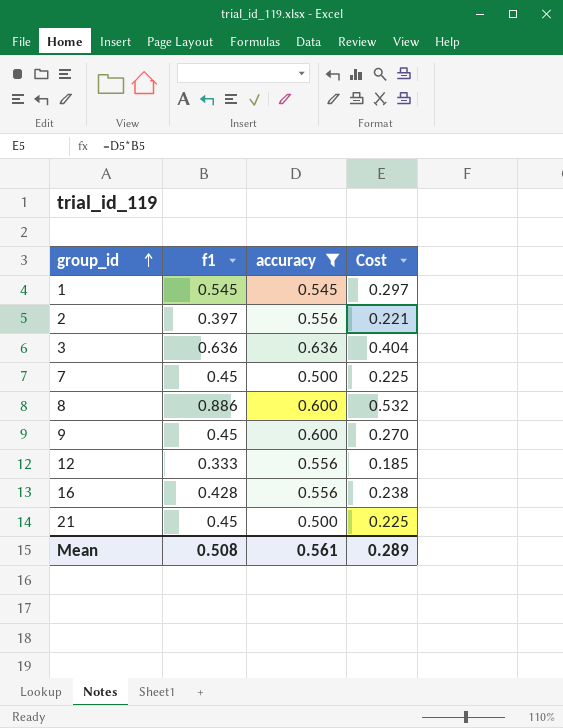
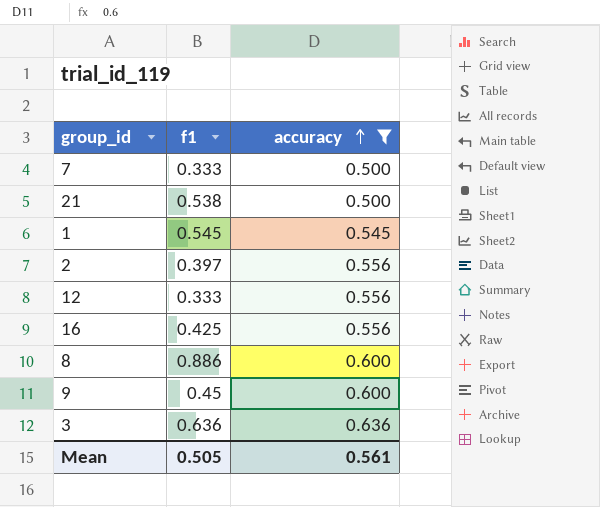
row order: group_id ascending -> accuracy ascending
column Cost | formula: [f1] * [accuracy] -> none
7 | f1: 0.45 -> 0.333
21 | f1: 0.45 -> 0.538
16 | f1: 0.428 -> 0.425
Mean | f1: 0.508 -> 0.505

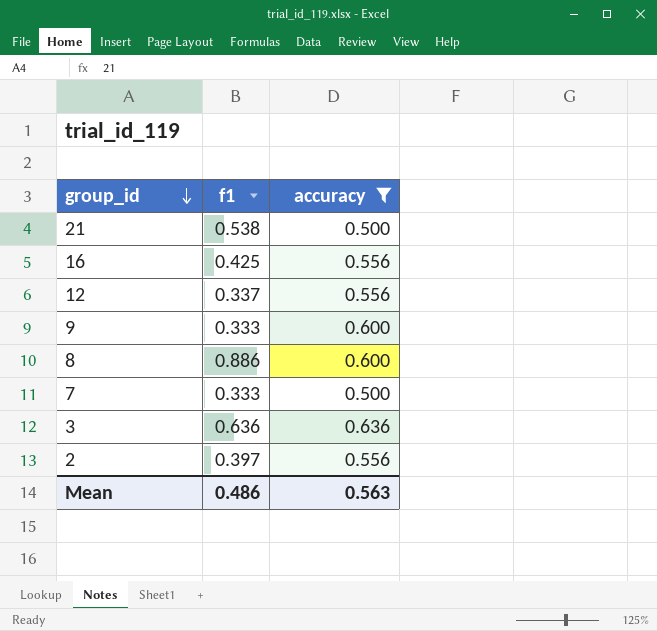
row order: accuracy ascending -> group_id descending
row 1: 0.545 | 0.545 -> none
12 | f1: 0.333 -> 0.337
9 | f1: 0.45 -> 0.333
Mean | f1: 0.505 -> 0.486
Mean | accuracy: 0.561 -> 0.563

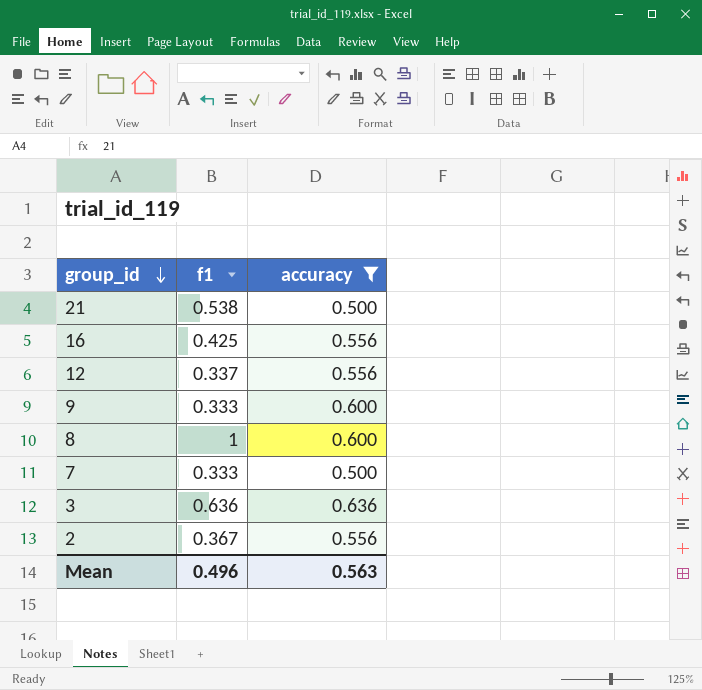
8 | f1: 0.886 -> 1
2 | f1: 0.397 -> 0.367
Mean | f1: 0.486 -> 0.496

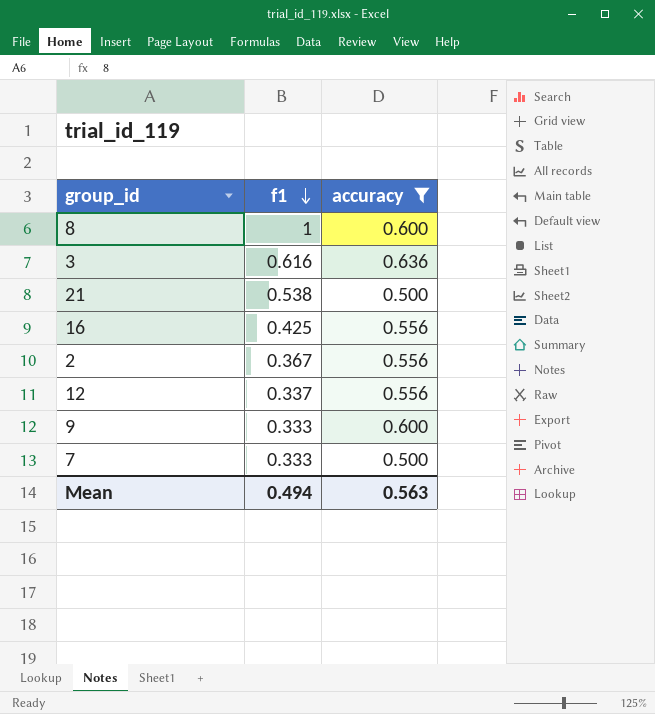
row order: group_id descending -> f1 descending
3 | f1: 0.636 -> 0.616
Mean | f1: 0.496 -> 0.494

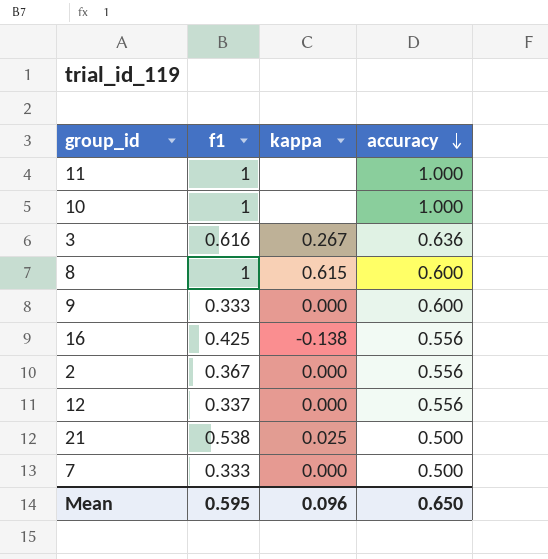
filter: accuracy != 1.000 -> none
row order: f1 descending -> accuracy descending
column kappa | position: none -> 3
Mean | f1: 0.494 -> 0.595
Mean | accuracy: 0.563 -> 0.650

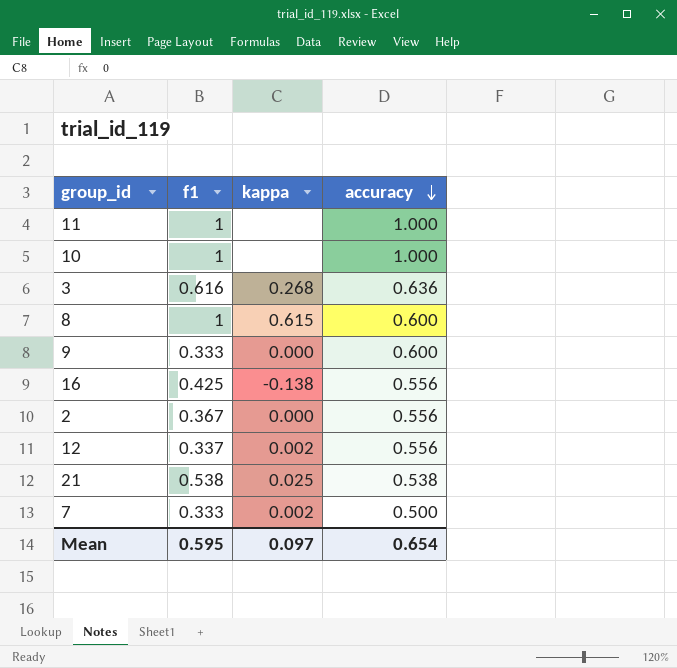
3 | kappa: 0.267 -> 0.268
12 | kappa: 0.000 -> 0.002
21 | accuracy: 0.500 -> 0.538
7 | kappa: 0.000 -> 0.002
Mean | kappa: 0.096 -> 0.097
Mean | accuracy: 0.650 -> 0.654

